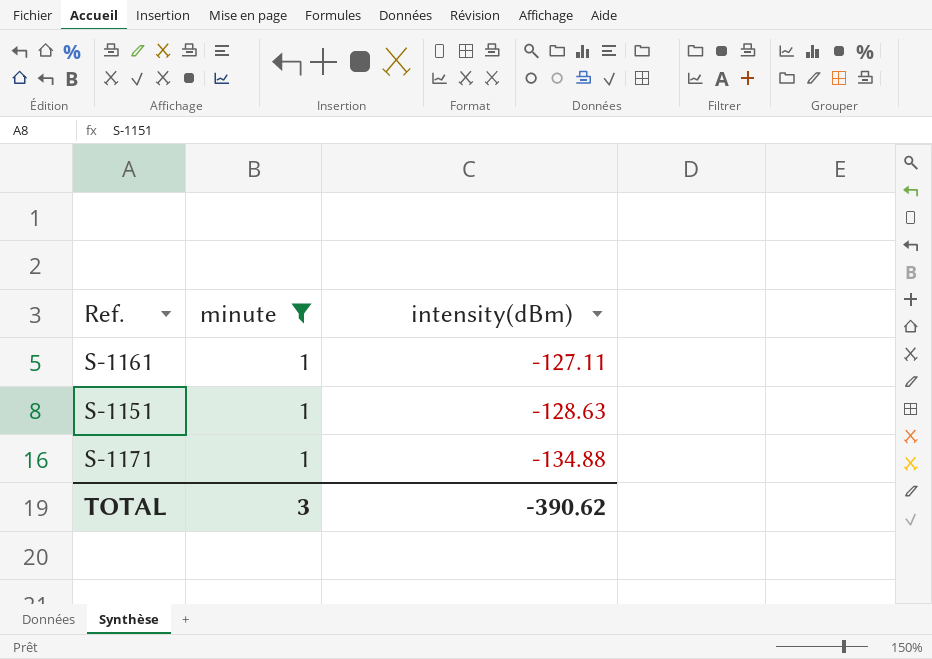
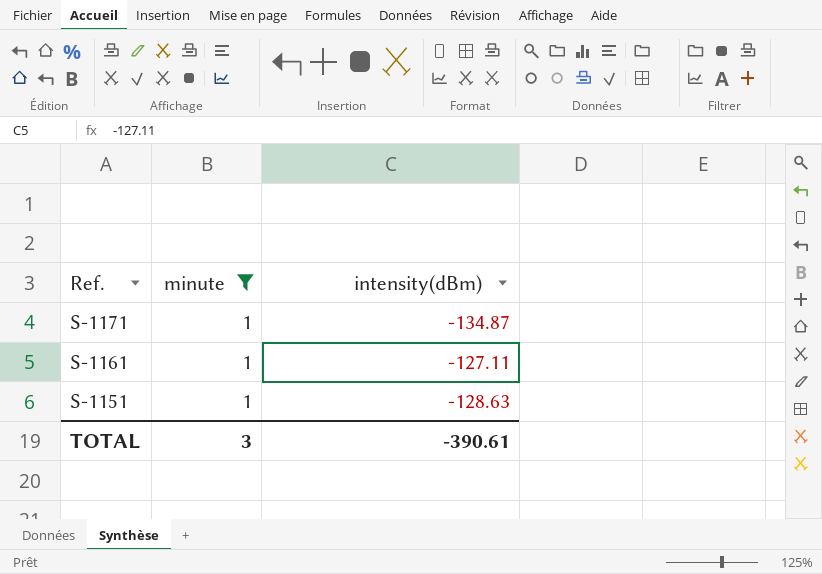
row order: intensity(dBm) descending -> Ref. descending
S-1171 | intensity(dBm): -134.88 -> -134.87
TOTAL | intensity(dBm): -390.62 -> -390.61

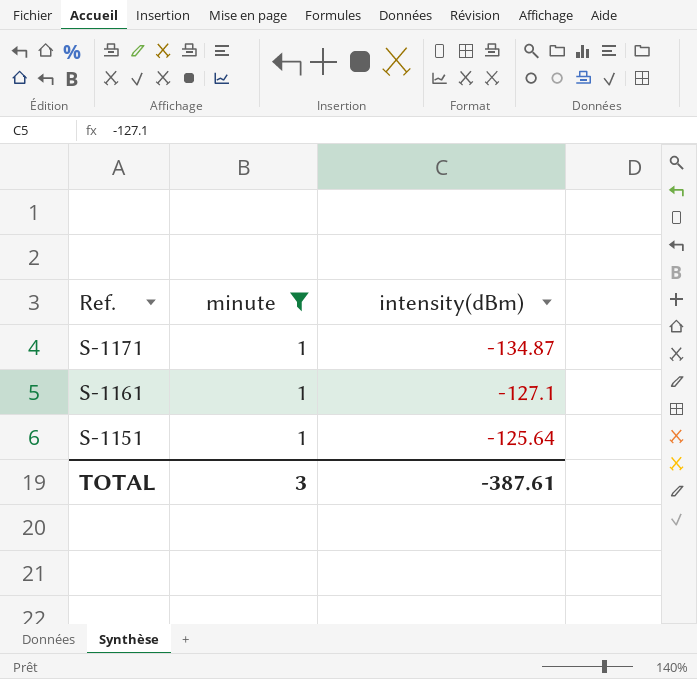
S-1161 | intensity(dBm): -127.11 -> -127.1
S-1151 | intensity(dBm): -128.63 -> -125.64
TOTAL | intensity(dBm): -390.61 -> -387.61

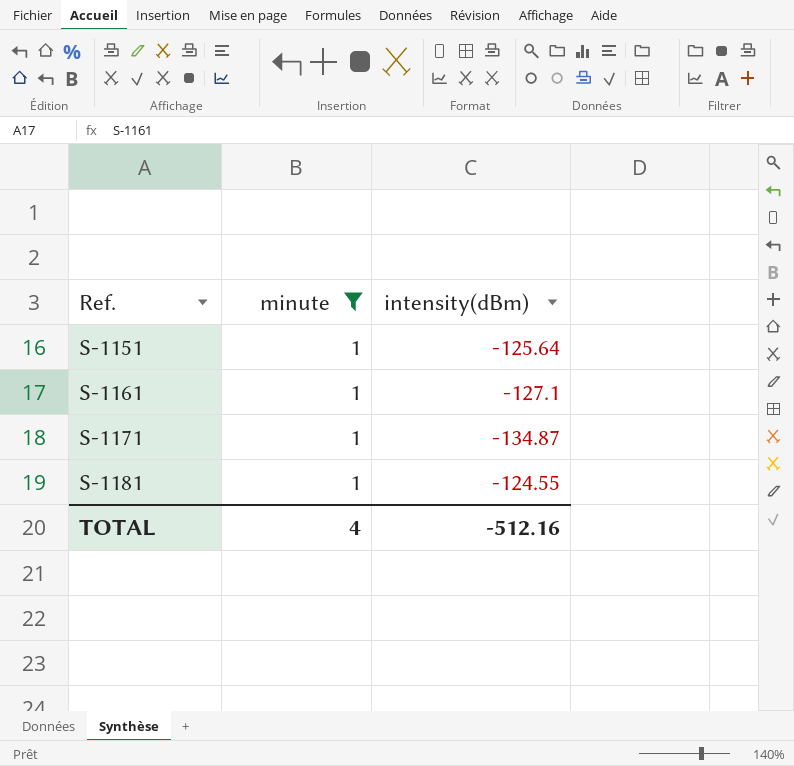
row order: Ref. descending -> Ref. ascending
row S-1181: none -> 1 | -124.55
TOTAL | minute: 3 -> 4
TOTAL | intensity(dBm): -387.61 -> -512.16

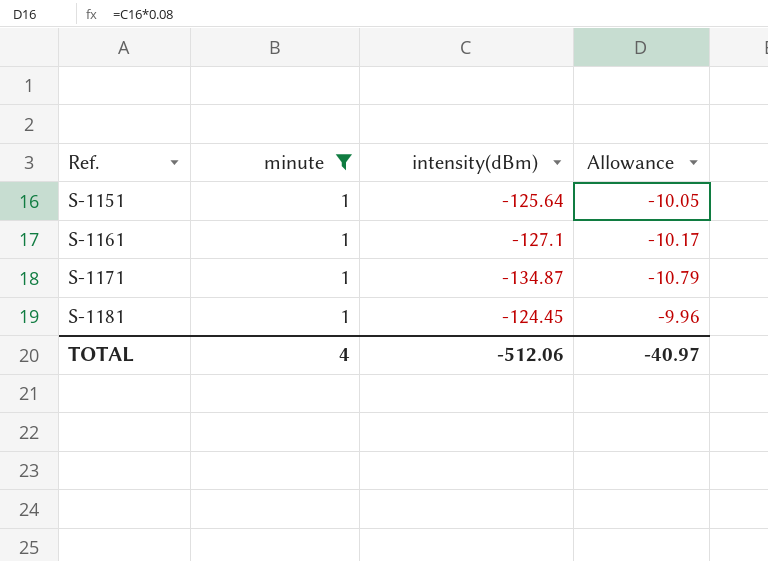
column Allowance | formula: none -> [intensity(dBm)] * 0.08
S-1181 | intensity(dBm): -124.55 -> -124.45
TOTAL | intensity(dBm): -512.16 -> -512.06

